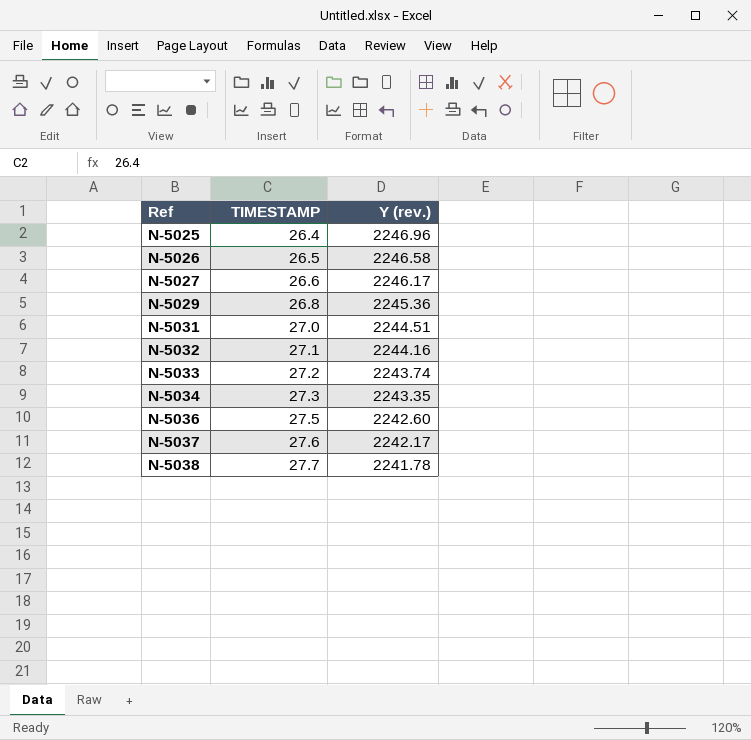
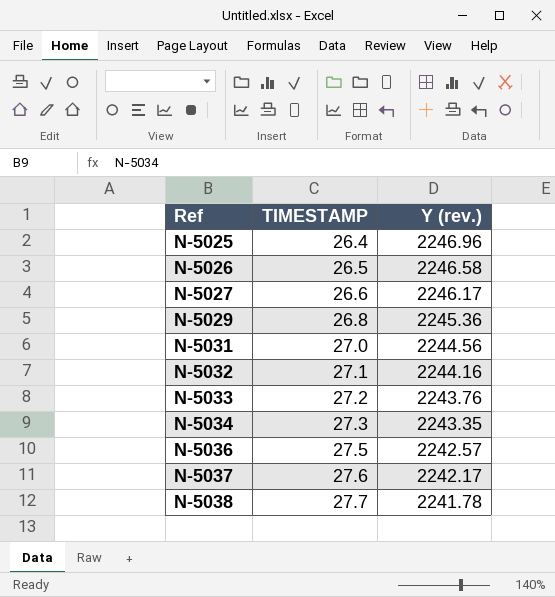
N-5031 | Y (rev.): 2244.51 -> 2244.56
N-5033 | Y (rev.): 2243.74 -> 2243.76
N-5036 | Y (rev.): 2242.60 -> 2242.57

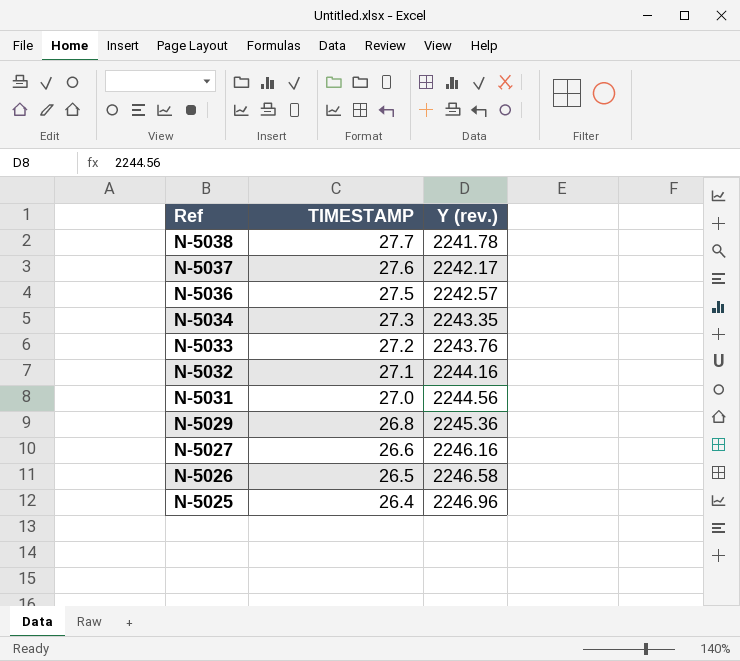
row order: Ref ascending -> Ref descending
N-5027 | Y (rev.): 2246.17 -> 2246.16

